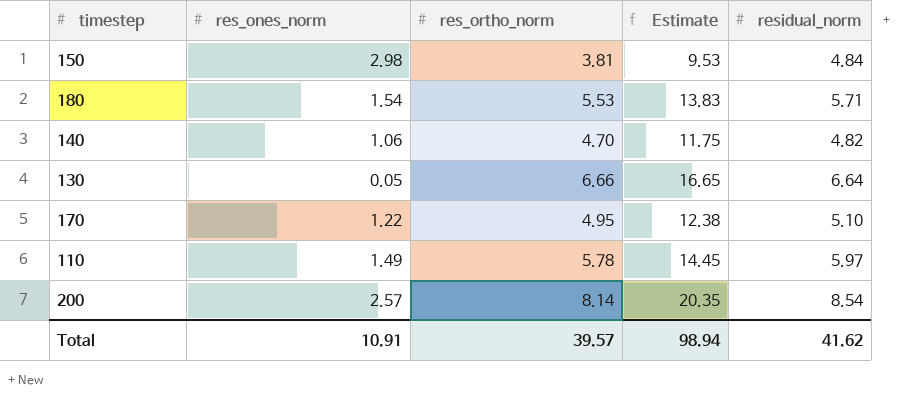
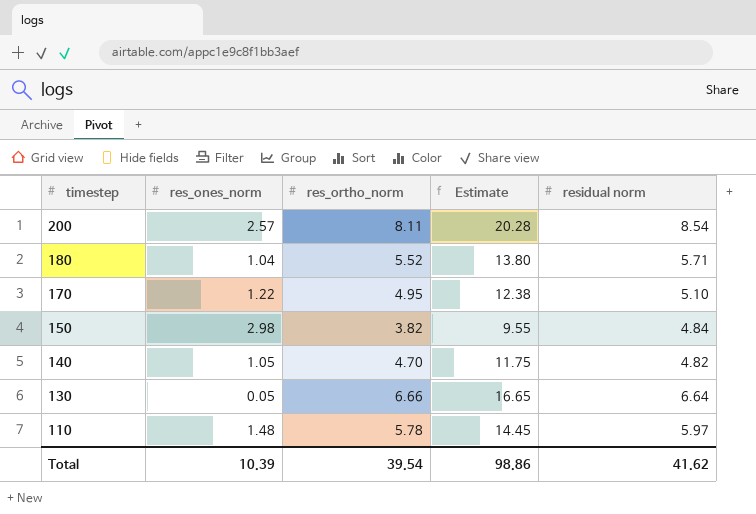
row order: none -> timestep descending
column name: residual_norm -> residual norm
200 | res_ortho_norm: 8.14 -> 8.11
200 | Estimate: 20.35 -> 20.28
180 | res_ones_norm: 1.54 -> 1.04
180 | res_ortho_norm: 5.53 -> 5.52
180 | Estimate: 13.83 -> 13.80
150 | res_ortho_norm: 3.81 -> 3.82
150 | Estimate: 9.53 -> 9.55
140 | res_ones_norm: 1.06 -> 1.05
110 | res_ones_norm: 1.49 -> 1.48
Total | res_ones_norm: 10.91 -> 10.39
Total | res_ortho_norm: 39.57 -> 39.54
Total | Estimate: 98.94 -> 98.86

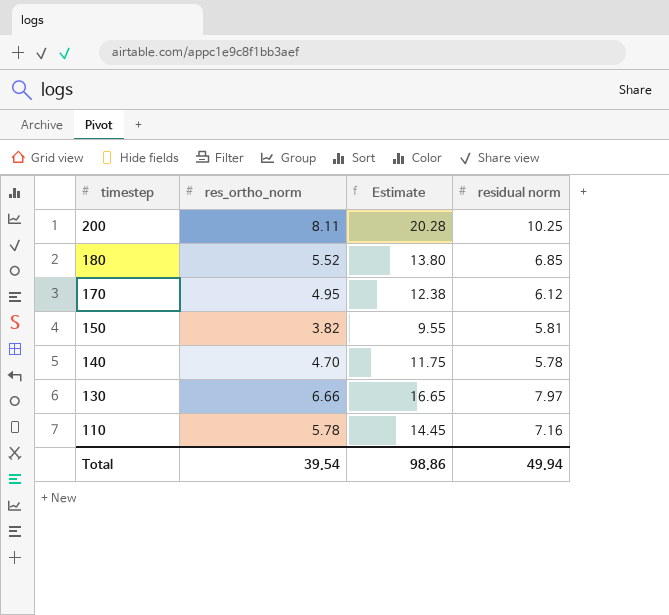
column res_ones_norm | position: 2 -> none
200 | residual norm: 8.54 -> 10.25
180 | residual norm: 5.71 -> 6.85
170 | residual norm: 5.10 -> 6.12
150 | residual norm: 4.84 -> 5.81
140 | residual norm: 4.82 -> 5.78
130 | residual norm: 6.64 -> 7.97
110 | residual norm: 5.97 -> 7.16
Total | residual norm: 41.62 -> 49.94

